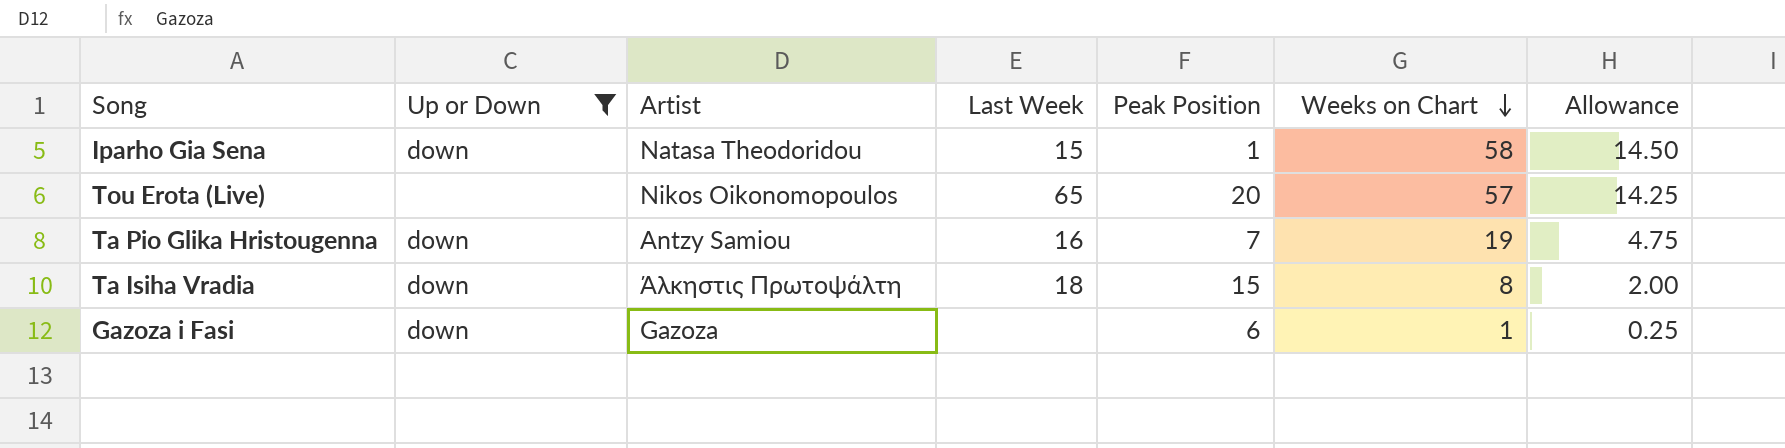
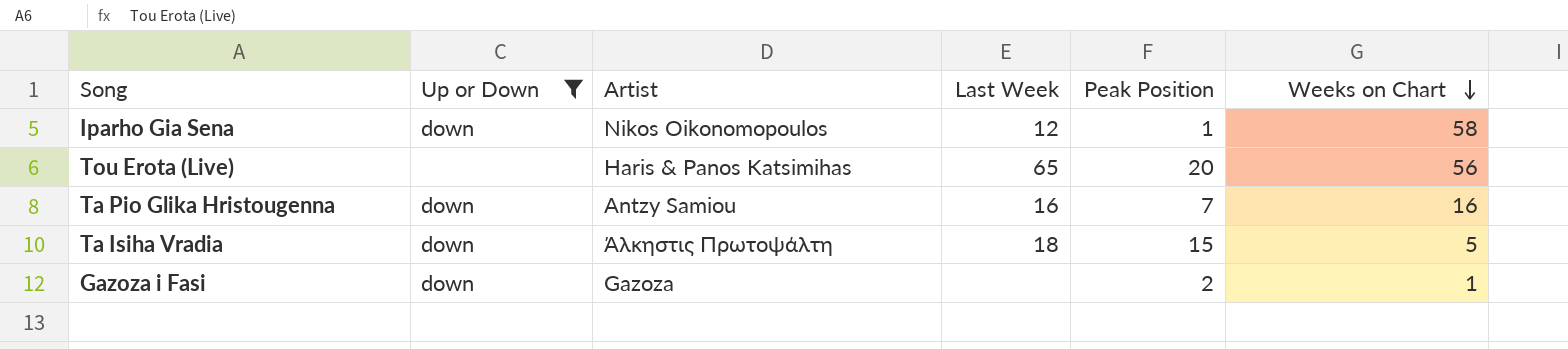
column Allowance | formula: [Weeks on Chart] * 0.25 -> none
Iparho Gia Sena | Artist: Natasa Theodoridou -> Nikos Oikonomopoulos
Iparho Gia Sena | Last Week: 15 -> 12
Tou Erota (Live) | Artist: Nikos Oikonomopoulos -> Haris & Panos Katsimihas
Tou Erota (Live) | Weeks on Chart: 57 -> 56
Ta Pio Glika Hristougenna | Weeks on Chart: 19 -> 16
Ta Isiha Vradia | Weeks on Chart: 8 -> 5
Gazoza i Fasi | Peak Position: 6 -> 2

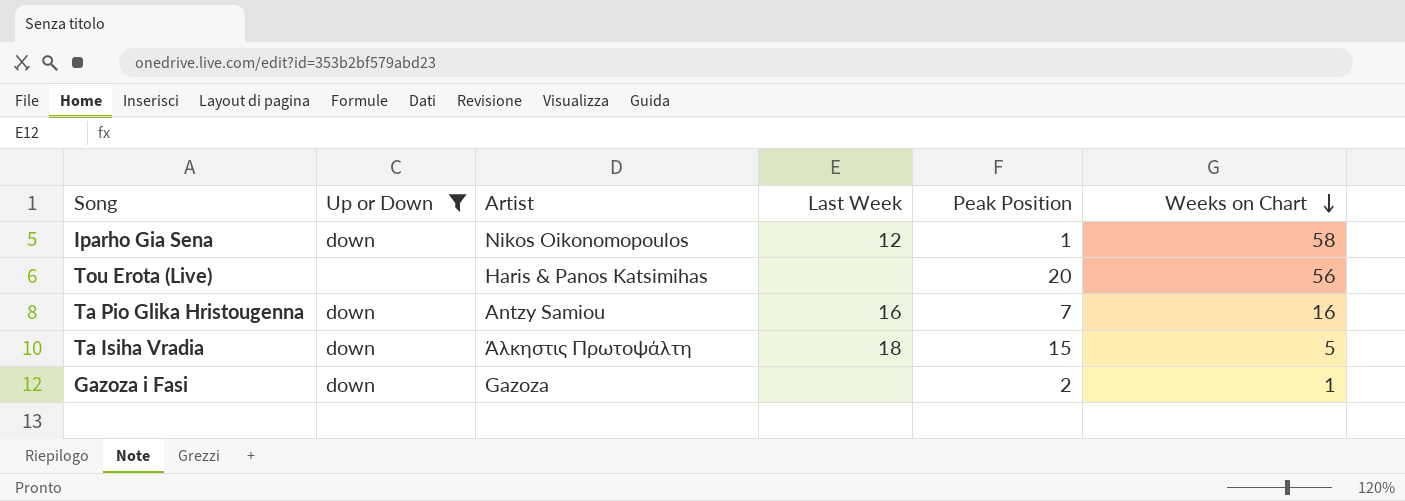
Tou Erota (Live) | Last Week: 65 -> none

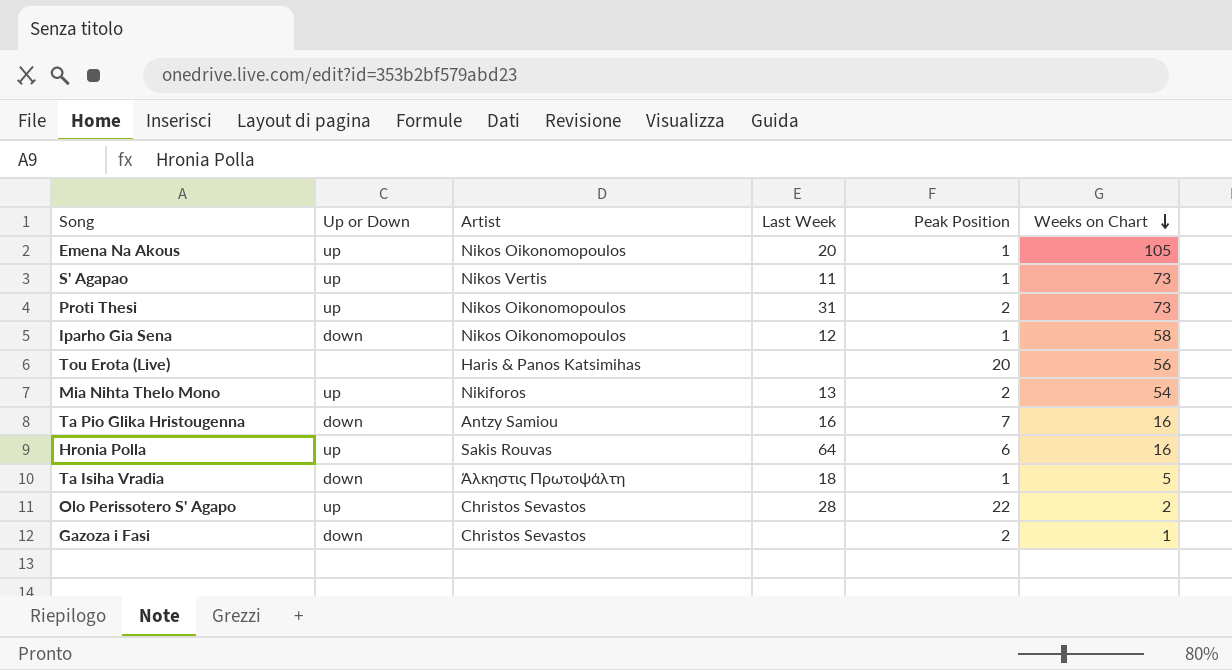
filter: Up or Down != up -> none
Ta Isiha Vradia | Peak Position: 15 -> 1
Gazoza i Fasi | Artist: Gazoza -> Christos Sevastos

